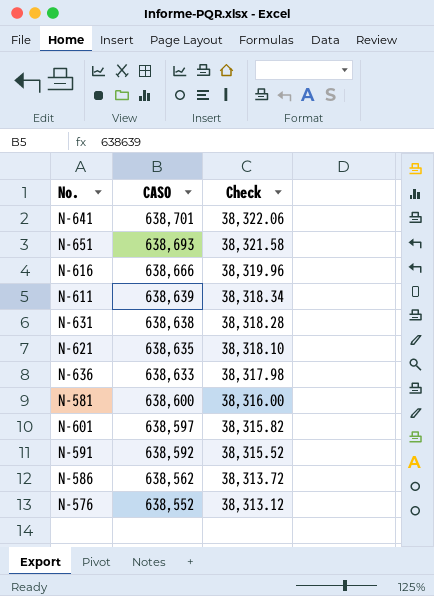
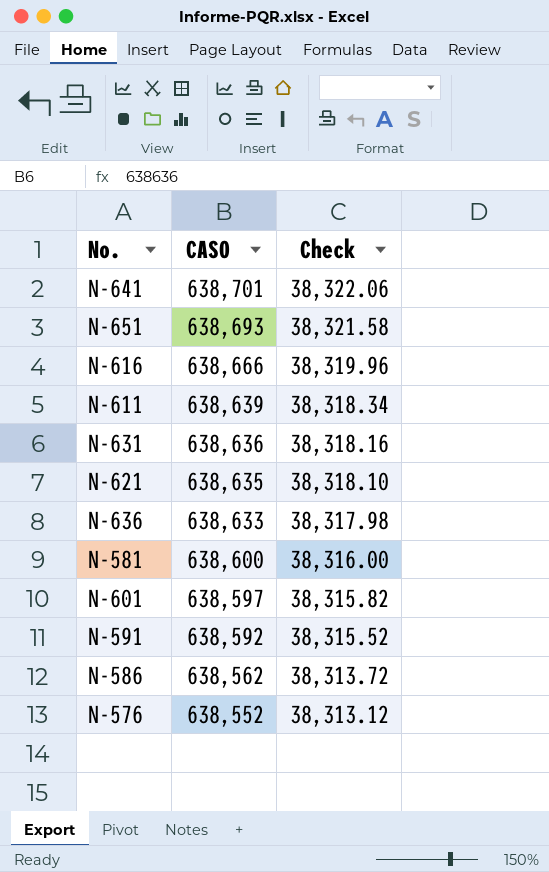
N-631 | CASO: 638,638 -> 638,636
N-631 | Check: 38,318.28 -> 38,318.16

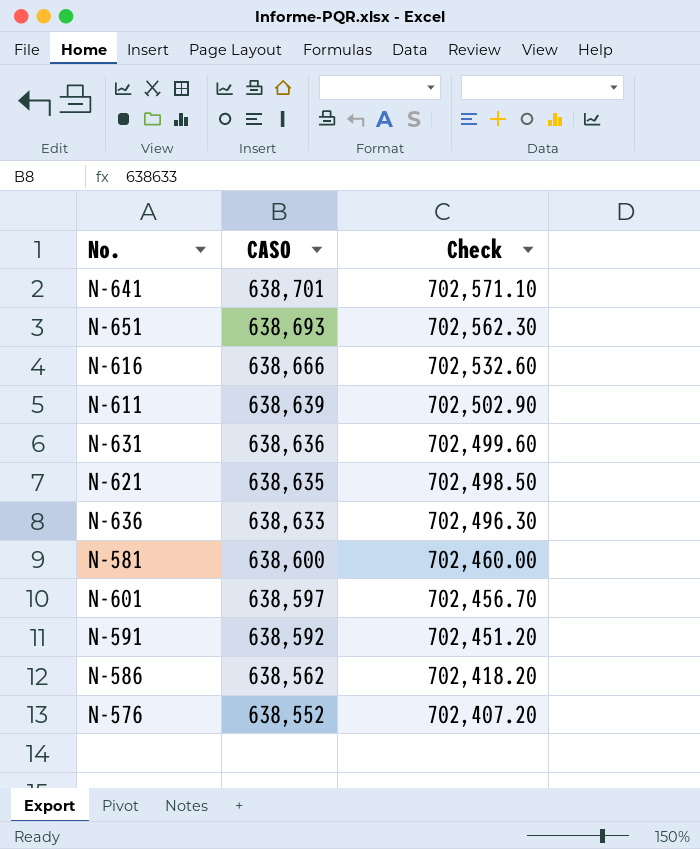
column Check | formula: [CASO] * 0.06 -> [CASO] * 1.1

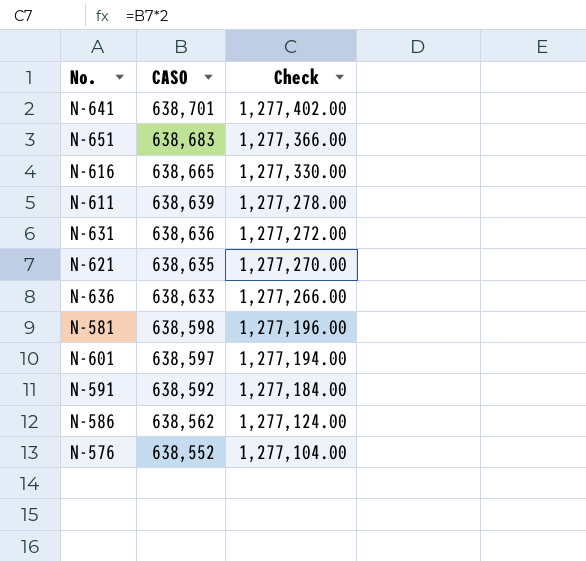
column Check | formula: [CASO] * 1.1 -> [CASO] * 2
N-651 | CASO: 638,693 -> 638,683
N-616 | CASO: 638,666 -> 638,665
N-581 | CASO: 638,600 -> 638,598

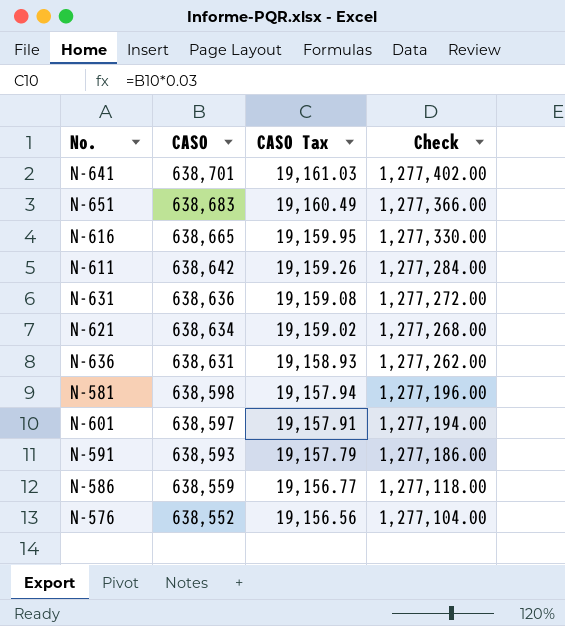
column CASO Tax | formula: none -> [CASO] * 0.03
N-611 | CASO: 638,639 -> 638,642
N-611 | Check: 1,277,278.00 -> 1,277,284.00
N-621 | CASO: 638,635 -> 638,634
N-621 | Check: 1,277,270.00 -> 1,277,268.00
N-636 | CASO: 638,633 -> 638,631
N-636 | Check: 1,277,266.00 -> 1,277,262.00
N-591 | CASO: 638,592 -> 638,593
N-591 | Check: 1,277,184.00 -> 1,277,186.00
N-586 | CASO: 638,562 -> 638,559
N-586 | Check: 1,277,124.00 -> 1,277,118.00

